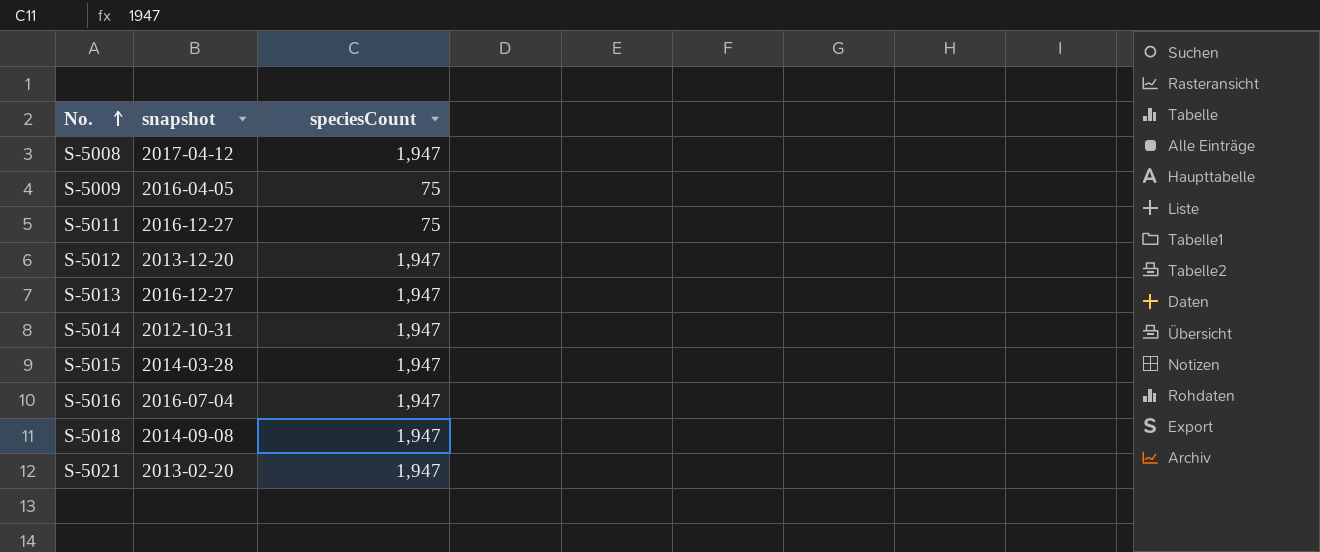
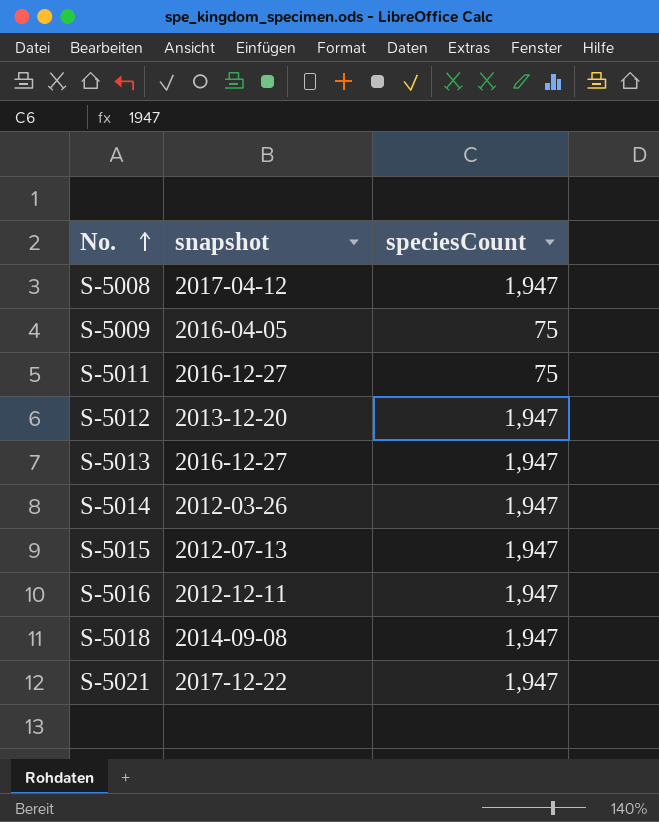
S-5014 | snapshot: 2012-10-31 -> 2012-03-26
S-5015 | snapshot: 2014-03-28 -> 2012-07-13
S-5016 | snapshot: 2016-07-04 -> 2012-12-11
S-5021 | snapshot: 2013-02-20 -> 2017-12-22

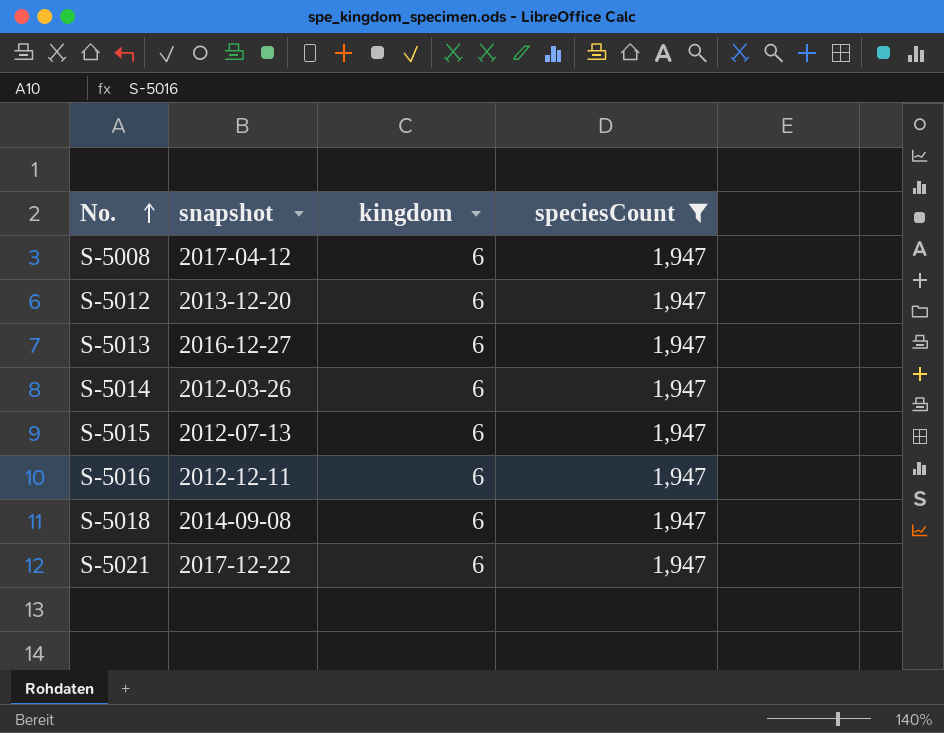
filter: none -> speciesCount = 1,947
column kingdom | position: none -> 3

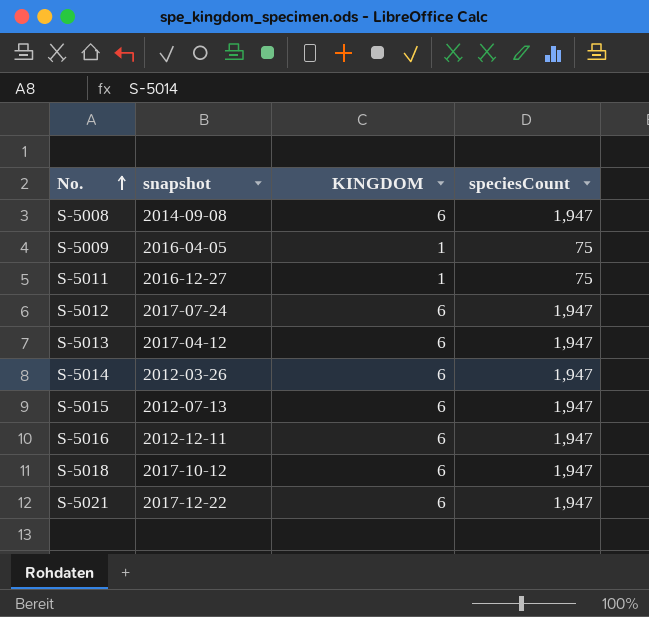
filter: speciesCount = 1,947 -> none
column name: kingdom -> KINGDOM
S-5008 | snapshot: 2017-04-12 -> 2014-09-08
S-5012 | snapshot: 2013-12-20 -> 2017-07-24
S-5013 | snapshot: 2016-12-27 -> 2017-04-12
S-5018 | snapshot: 2014-09-08 -> 2017-10-12

